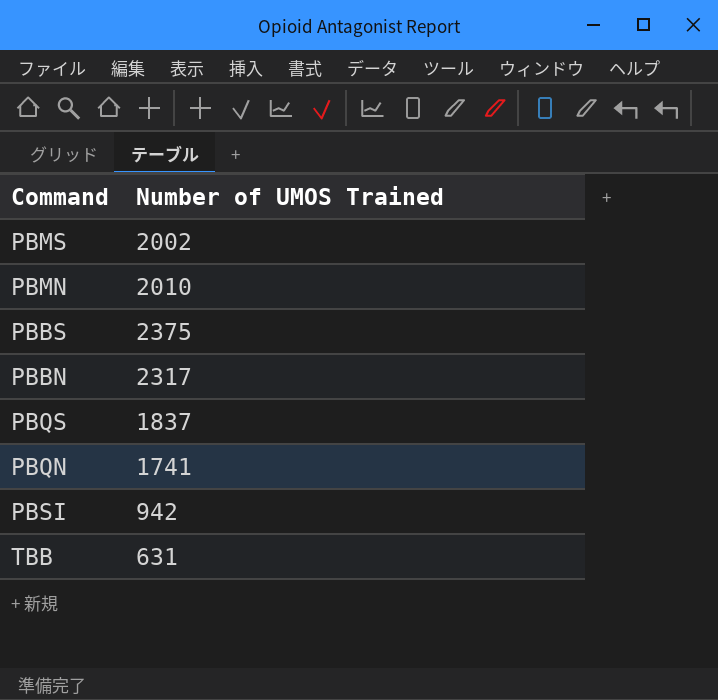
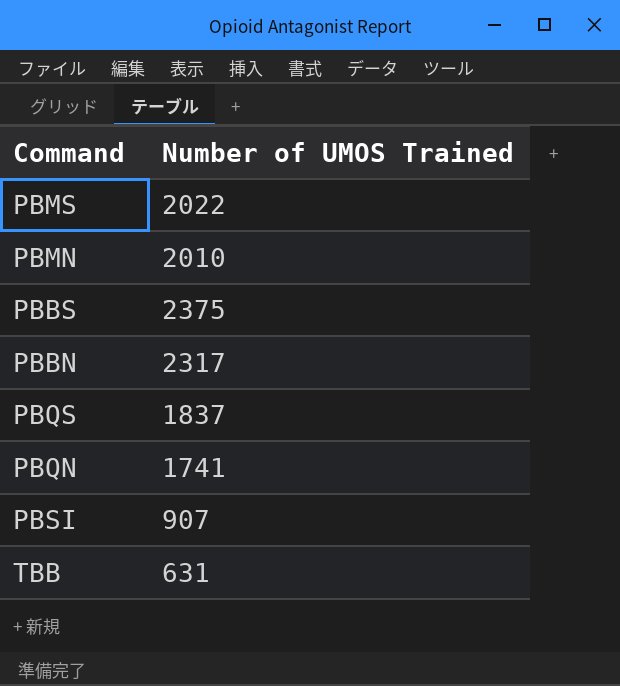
PBMS | Number of UMOS Trained: 2002 -> 2022
PBSI | Number of UMOS Trained: 942 -> 907

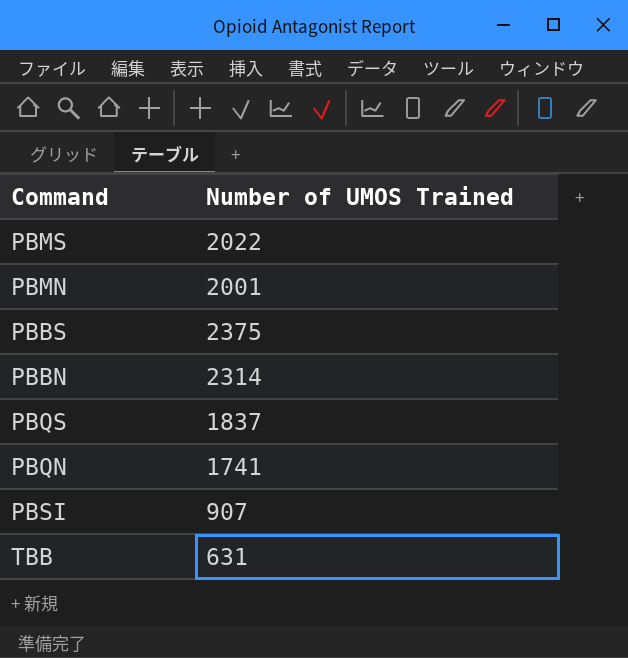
PBMN | Number of UMOS Trained: 2010 -> 2001
PBBN | Number of UMOS Trained: 2317 -> 2314

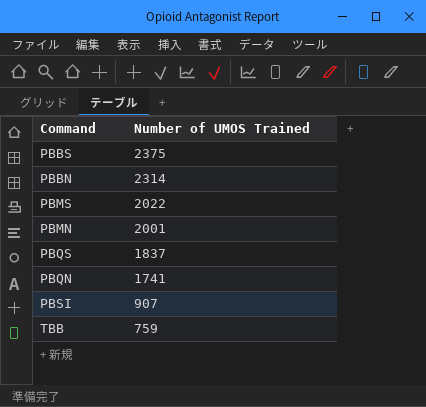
row order: none -> Number of UMOS Trained descending
TBB | Number of UMOS Trained: 631 -> 759

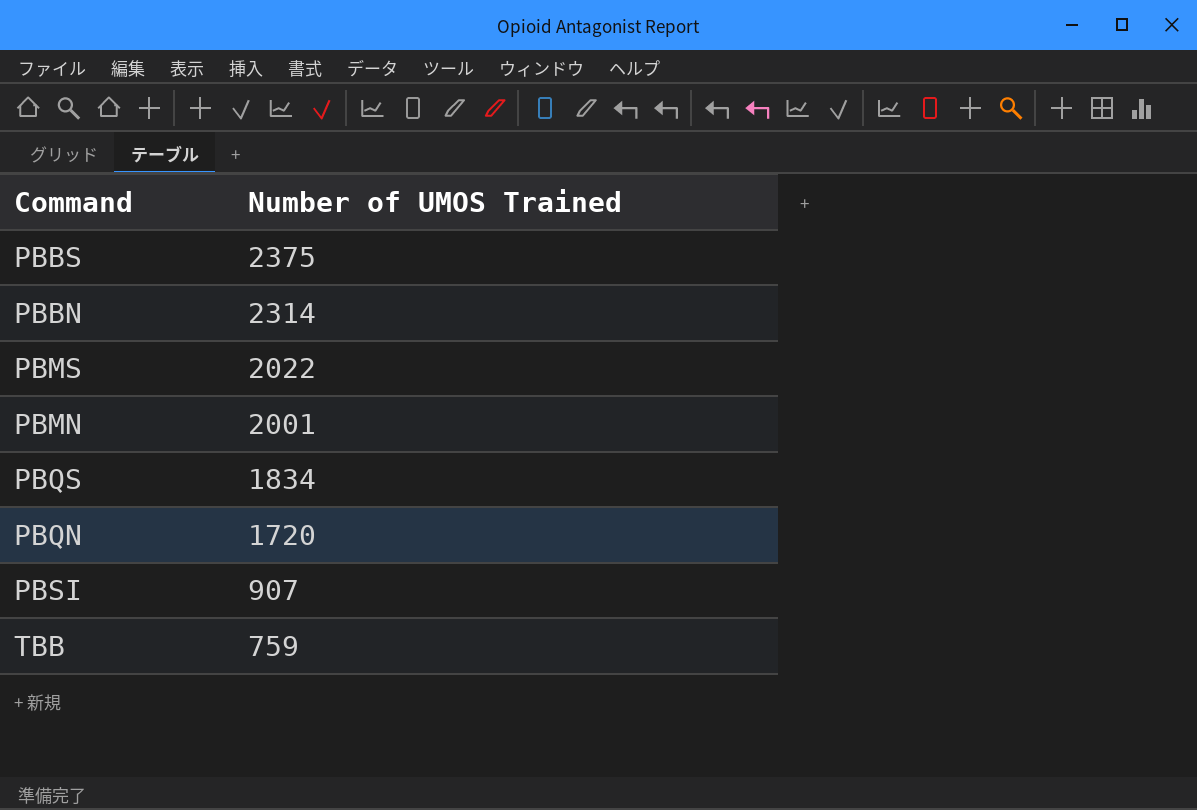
PBQS | Number of UMOS Trained: 1837 -> 1834
PBQN | Number of UMOS Trained: 1741 -> 1720

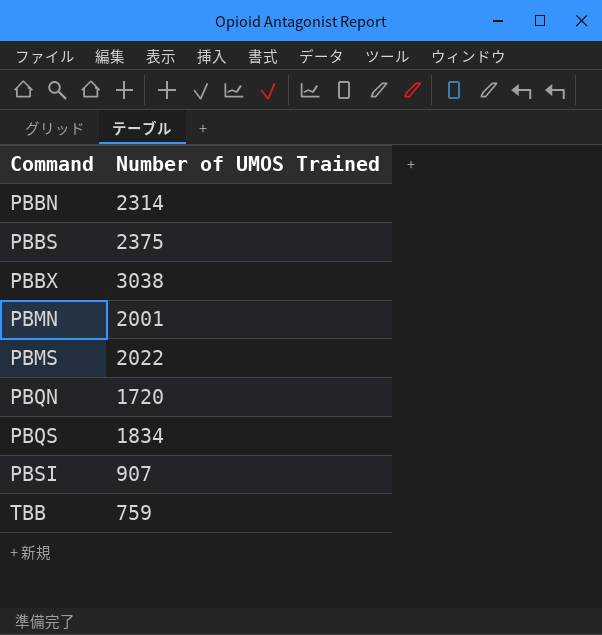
row order: Number of UMOS Trained descending -> Command ascending
row PBBX: none -> 3038

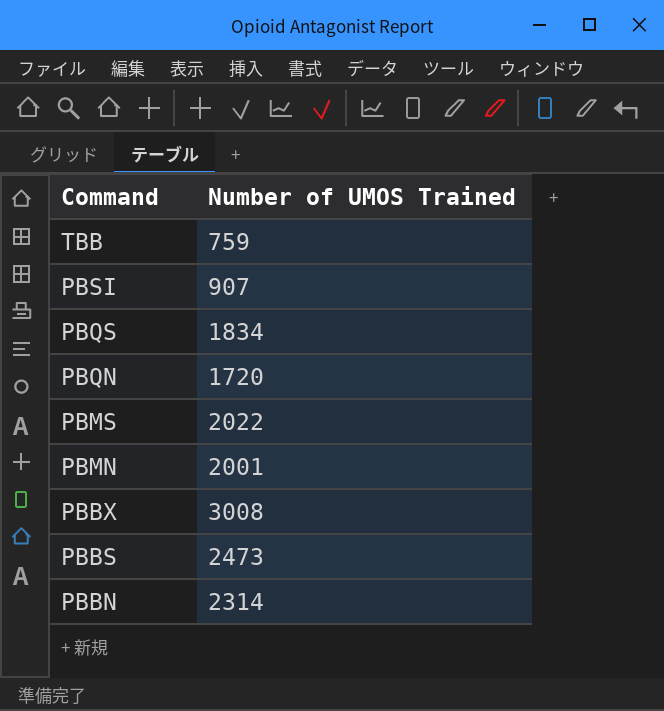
row order: Command ascending -> Command descending
PBBX | Number of UMOS Trained: 3038 -> 3008
PBBS | Number of UMOS Trained: 2375 -> 2473

